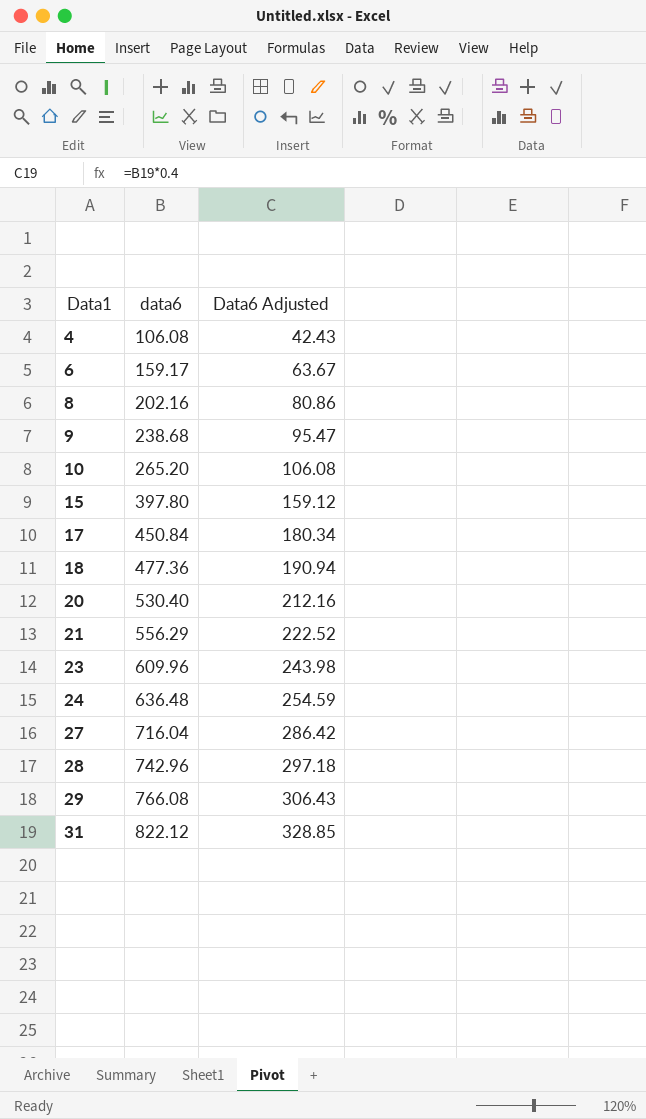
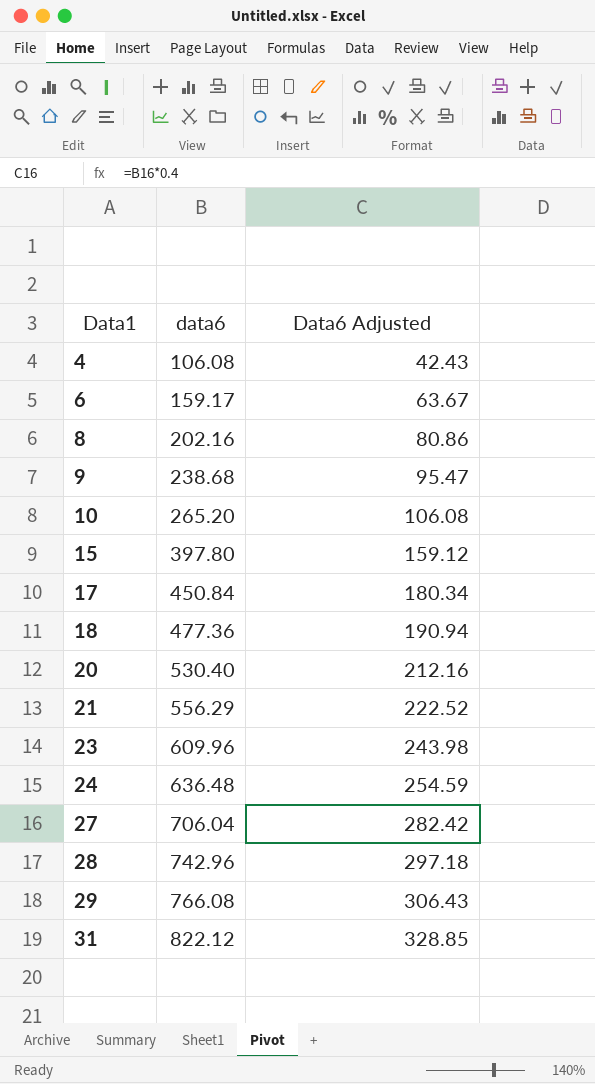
27 | data6: 716.04 -> 706.04
27 | Data6 Adjusted: 286.42 -> 282.42

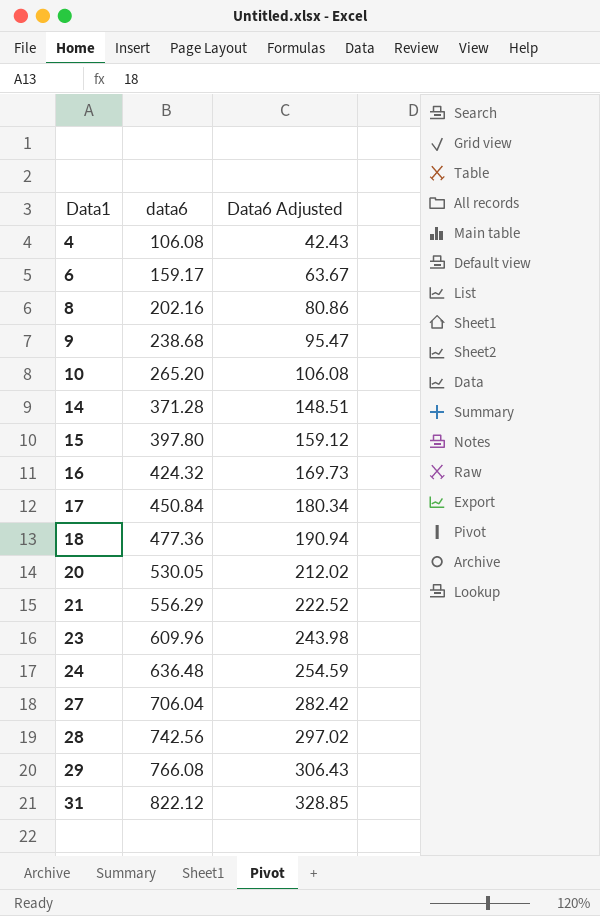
row 14: none -> 371.28 | 148.51
row 16: none -> 424.32 | 169.73
20 | data6: 530.40 -> 530.05
20 | Data6 Adjusted: 212.16 -> 212.02
28 | data6: 742.96 -> 742.56
28 | Data6 Adjusted: 297.18 -> 297.02

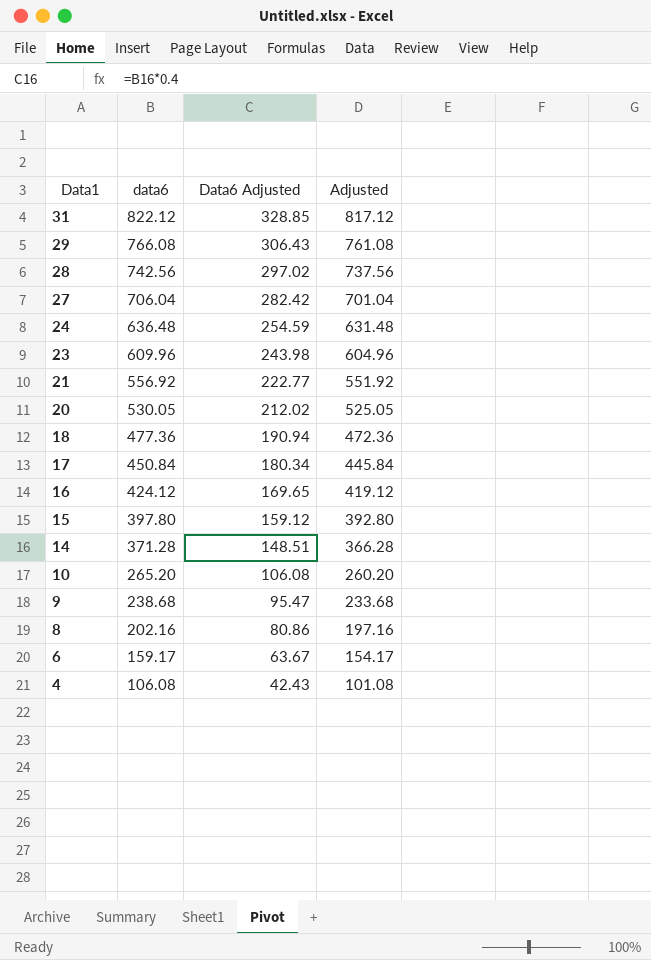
row order: Data1 ascending -> Data1 descending
column Adjusted | formula: none -> [data6] - 5
21 | data6: 556.29 -> 556.92
21 | Data6 Adjusted: 222.52 -> 222.77
16 | data6: 424.32 -> 424.12
16 | Data6 Adjusted: 169.73 -> 169.65

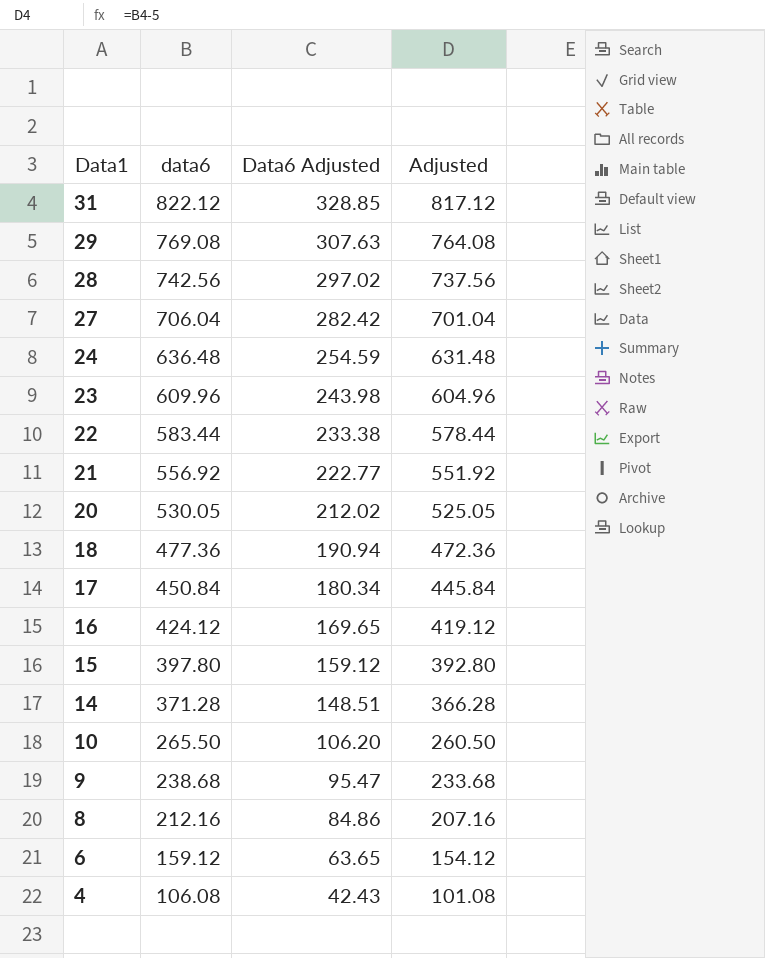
29 | data6: 766.08 -> 769.08
29 | Data6 Adjusted: 306.43 -> 307.63
29 | Adjusted: 761.08 -> 764.08
row 22: none -> 583.44 | 233.38 | 578.44
10 | data6: 265.20 -> 265.50
10 | Data6 Adjusted: 106.08 -> 106.20
10 | Adjusted: 260.20 -> 260.50
8 | data6: 202.16 -> 212.16
8 | Data6 Adjusted: 80.86 -> 84.86
8 | Adjusted: 197.16 -> 207.16
6 | data6: 159.17 -> 159.12
6 | Data6 Adjusted: 63.67 -> 63.65
6 | Adjusted: 154.17 -> 154.12

